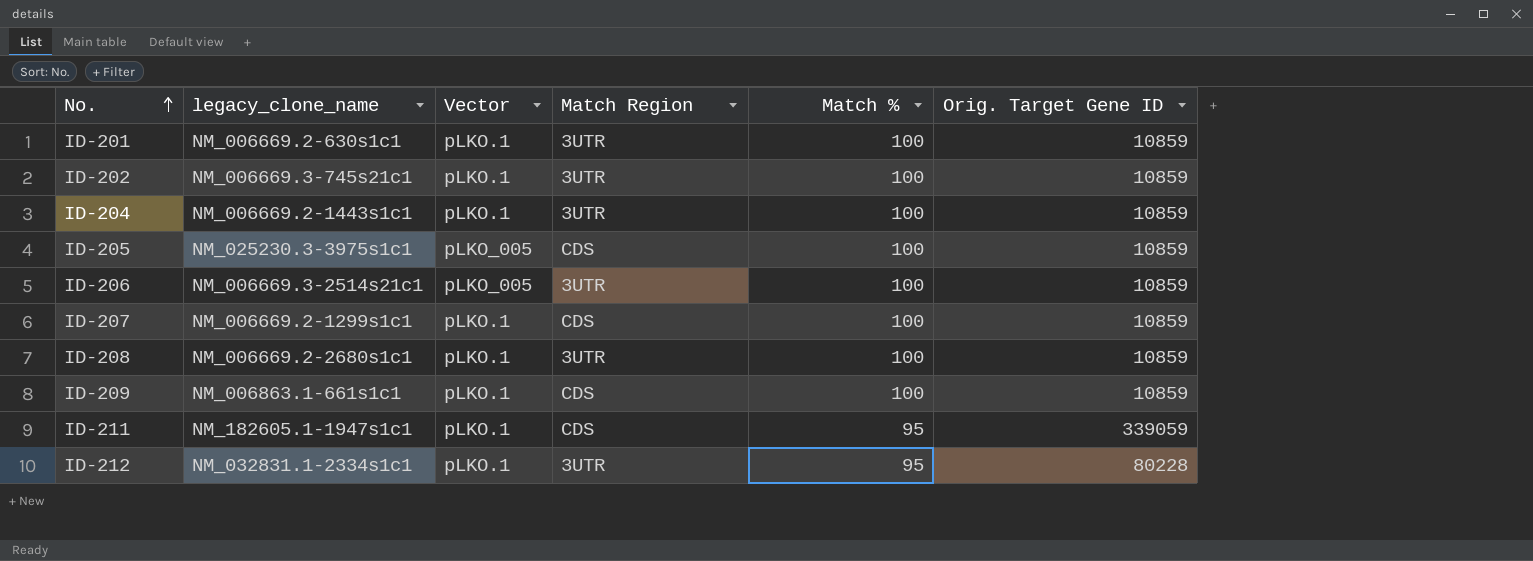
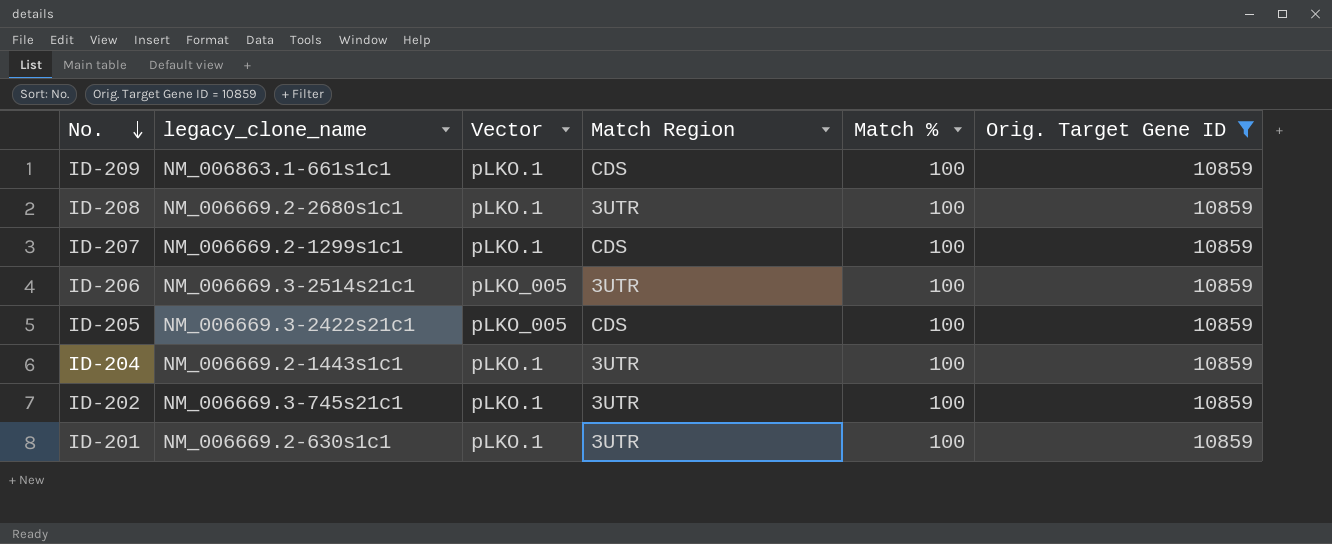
filter: none -> Orig. Target Gene ID = 10859
row order: No. ascending -> No. descending
ID-205 | legacy_clone_name: NM_025230.3-3975s1c1 -> NM_006669.3-2422s21c1

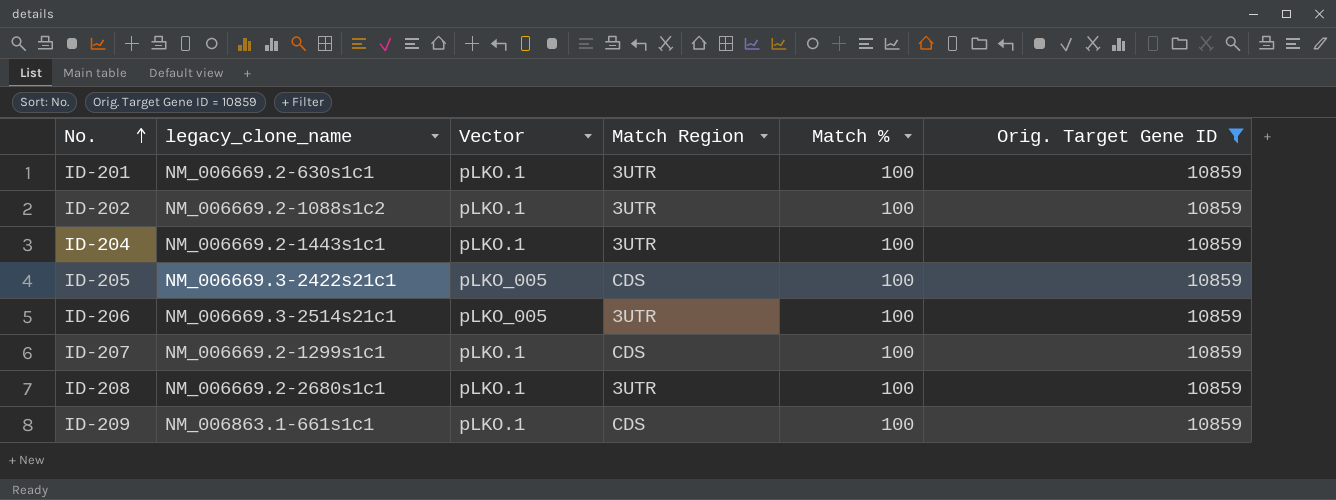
row order: No. descending -> No. ascending
ID-202 | legacy_clone_name: NM_006669.3-745s21c1 -> NM_006669.2-1088s1c2

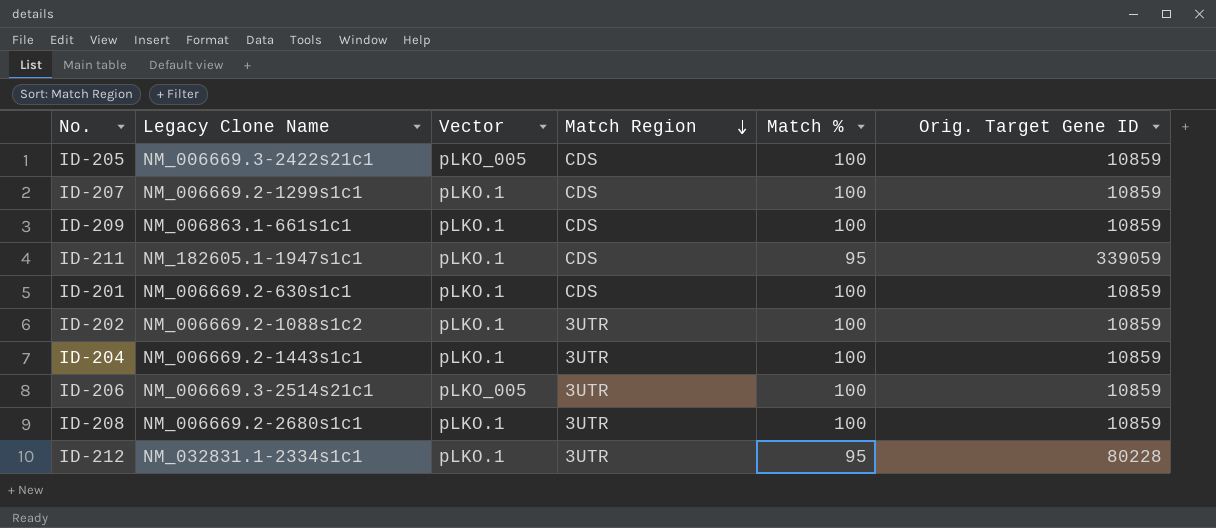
filter: Orig. Target Gene ID = 10859 -> none
row order: No. ascending -> Match Region descending
column name: legacy_clone_name -> Legacy Clone Name
ID-201 | Match Region: 3UTR -> CDS

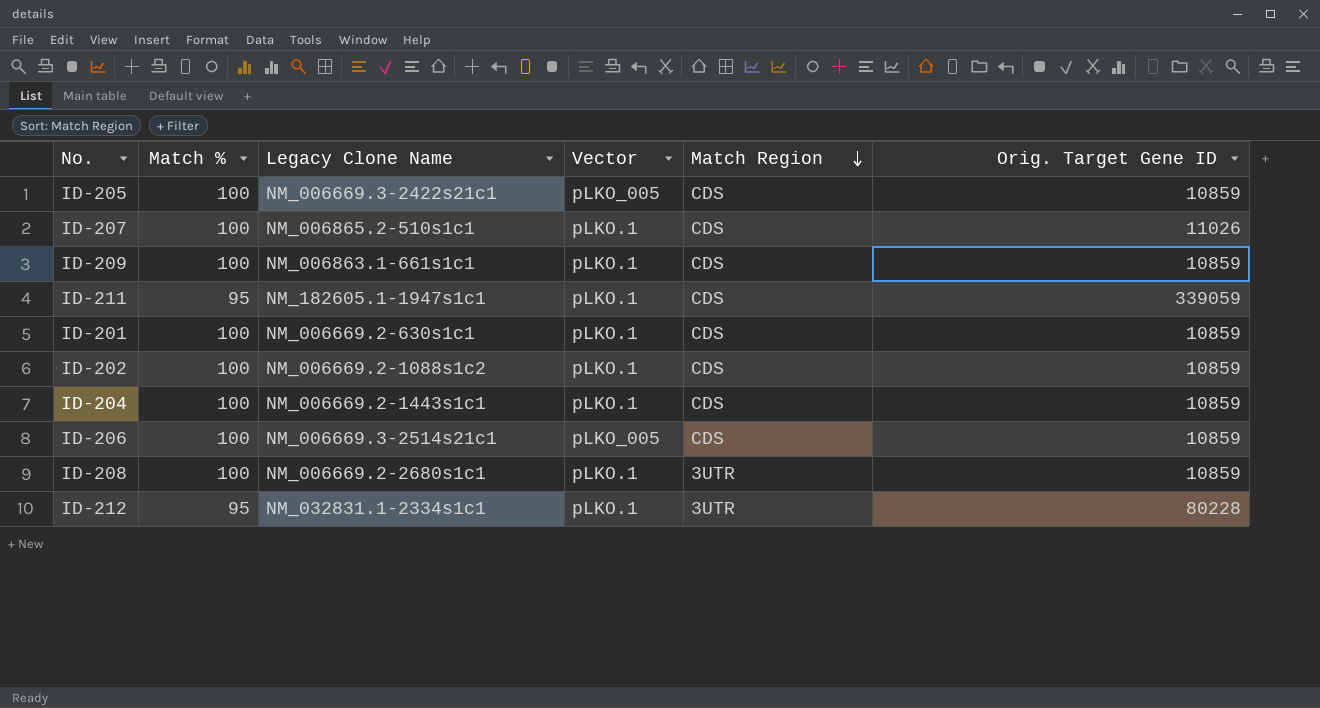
column Match % | position: 5 -> 2
ID-207 | Legacy Clone Name: NM_006669.2-1299s1c1 -> NM_006865.2-510s1c1
ID-207 | Orig. Target Gene ID: 10859 -> 11026
ID-202 | Match Region: 3UTR -> CDS
ID-204 | Match Region: 3UTR -> CDS
ID-206 | Match Region: 3UTR -> CDS

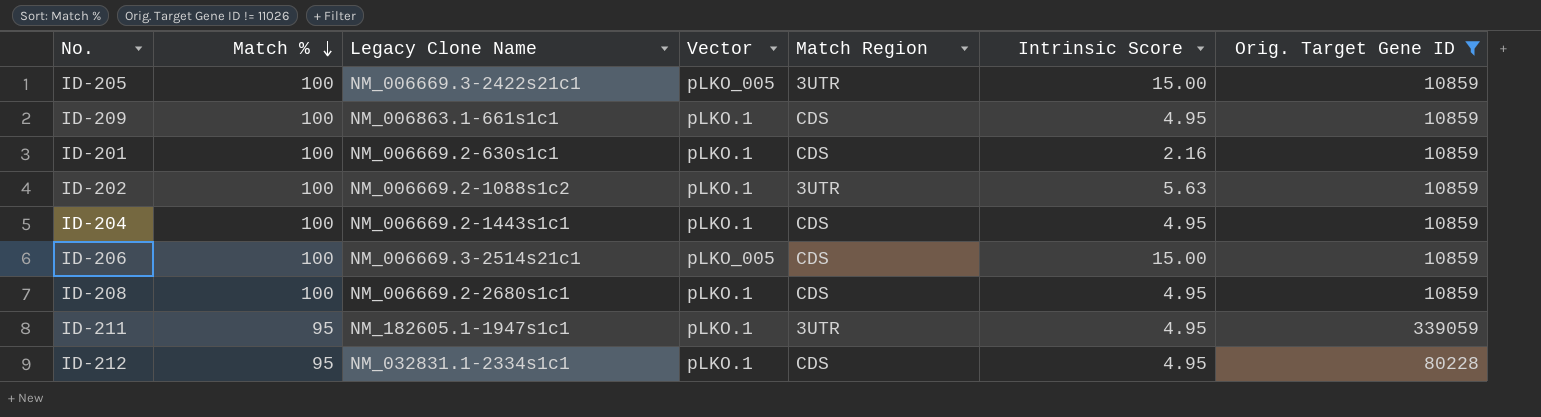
filter: none -> Orig. Target Gene ID != 11026
row order: Match Region descending -> Match % descending
column Intrinsic Score | position: none -> 6
ID-205 | Match Region: CDS -> 3UTR
ID-202 | Match Region: CDS -> 3UTR
ID-208 | Match Region: 3UTR -> CDS
ID-211 | Match Region: CDS -> 3UTR
ID-212 | Match Region: 3UTR -> CDS

